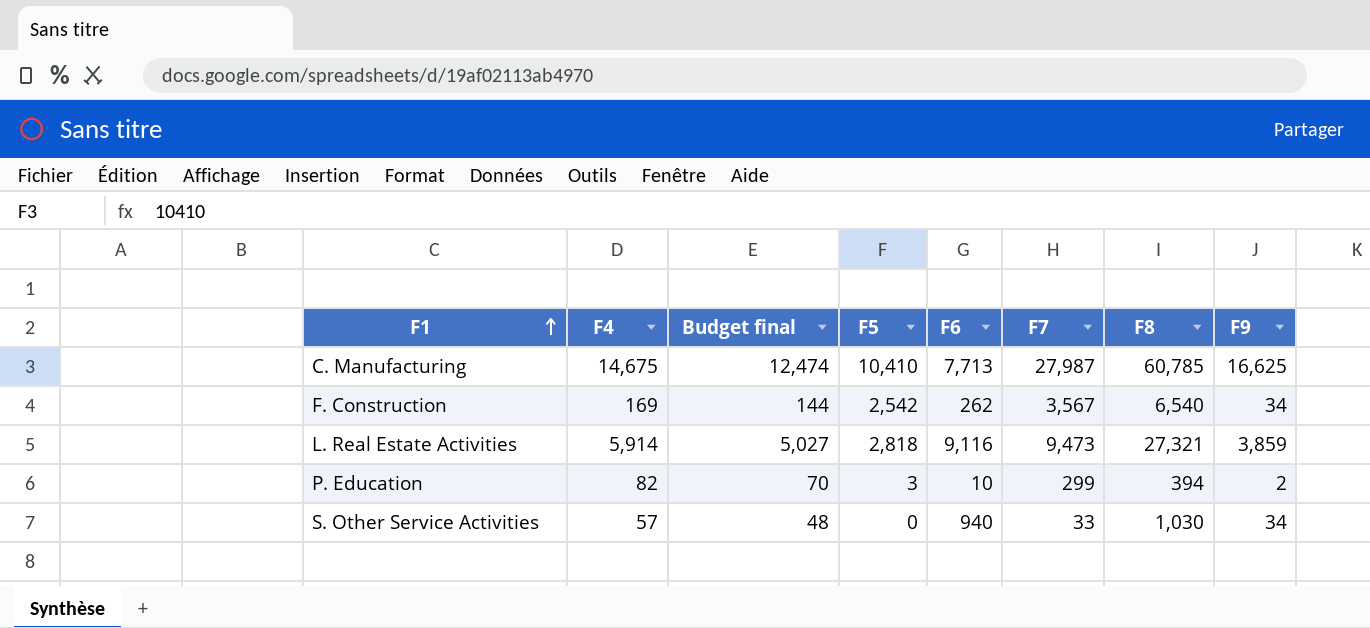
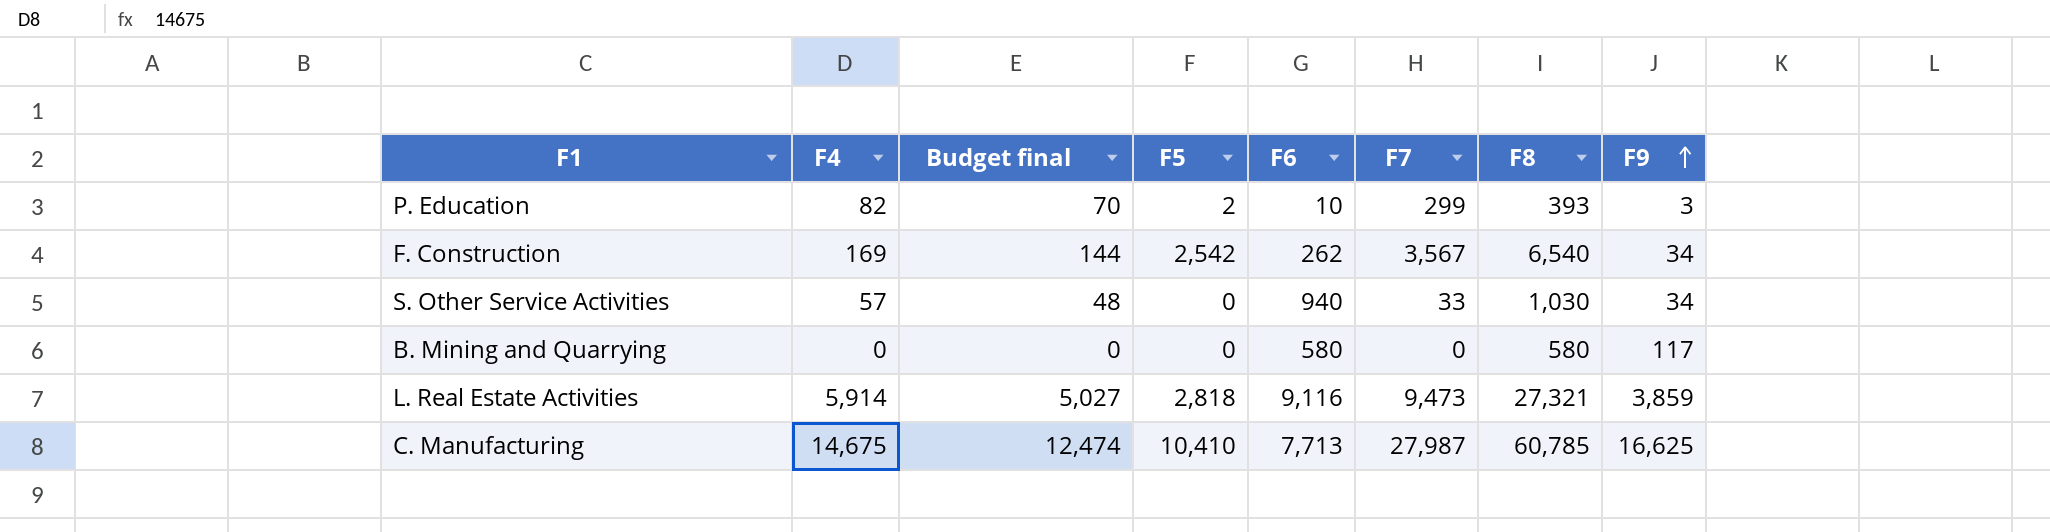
row order: F1 ascending -> F9 ascending
P. Education | F5: 3 -> 2
P. Education | F8: 394 -> 393
P. Education | F9: 2 -> 3
row B. Mining and Quarrying: none -> 0 | 0 | 0 | 580 | 0 | 580 | 117

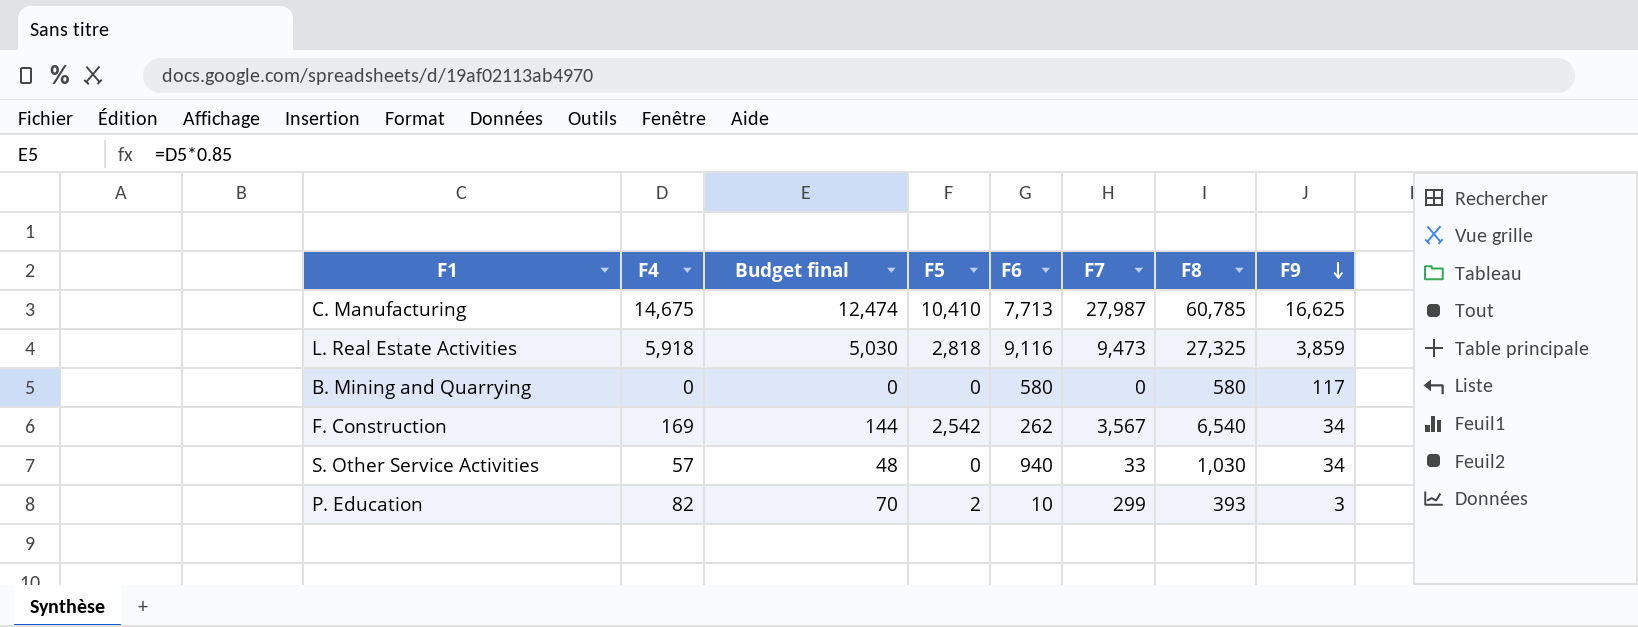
row order: F9 ascending -> F9 descending
L. Real Estate Activities | F4: 5,914 -> 5,918
L. Real Estate Activities | Budget final: 5,027 -> 5,030
L. Real Estate Activities | F8: 27,321 -> 27,325

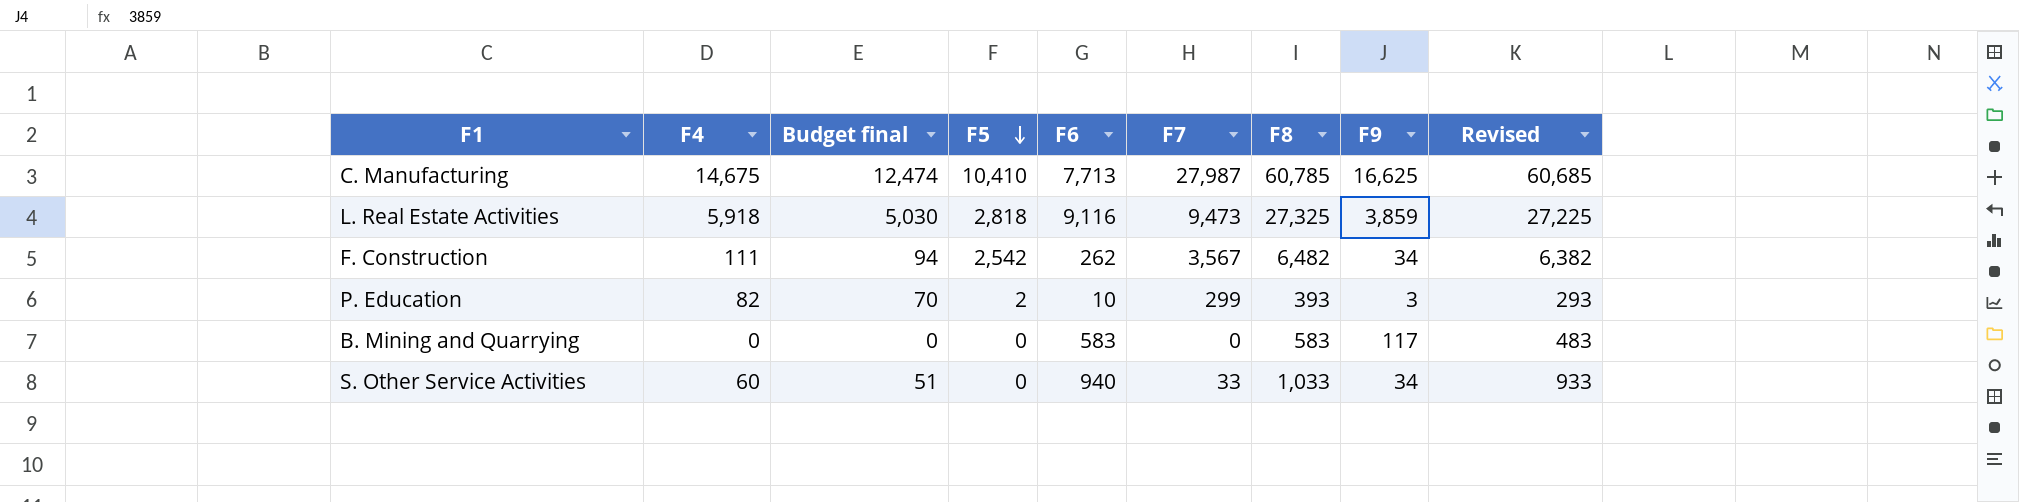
row order: F9 descending -> F5 descending
column Revised | formula: none -> [F8] - 100
F. Construction | F4: 169 -> 111
F. Construction | Budget final: 144 -> 94
F. Construction | F8: 6,540 -> 6,482
B. Mining and Quarrying | F6: 580 -> 583
B. Mining and Quarrying | F8: 580 -> 583
S. Other Service Activities | F4: 57 -> 60
S. Other Service Activities | Budget final: 48 -> 51
S. Other Service Activities | F8: 1,030 -> 1,033

